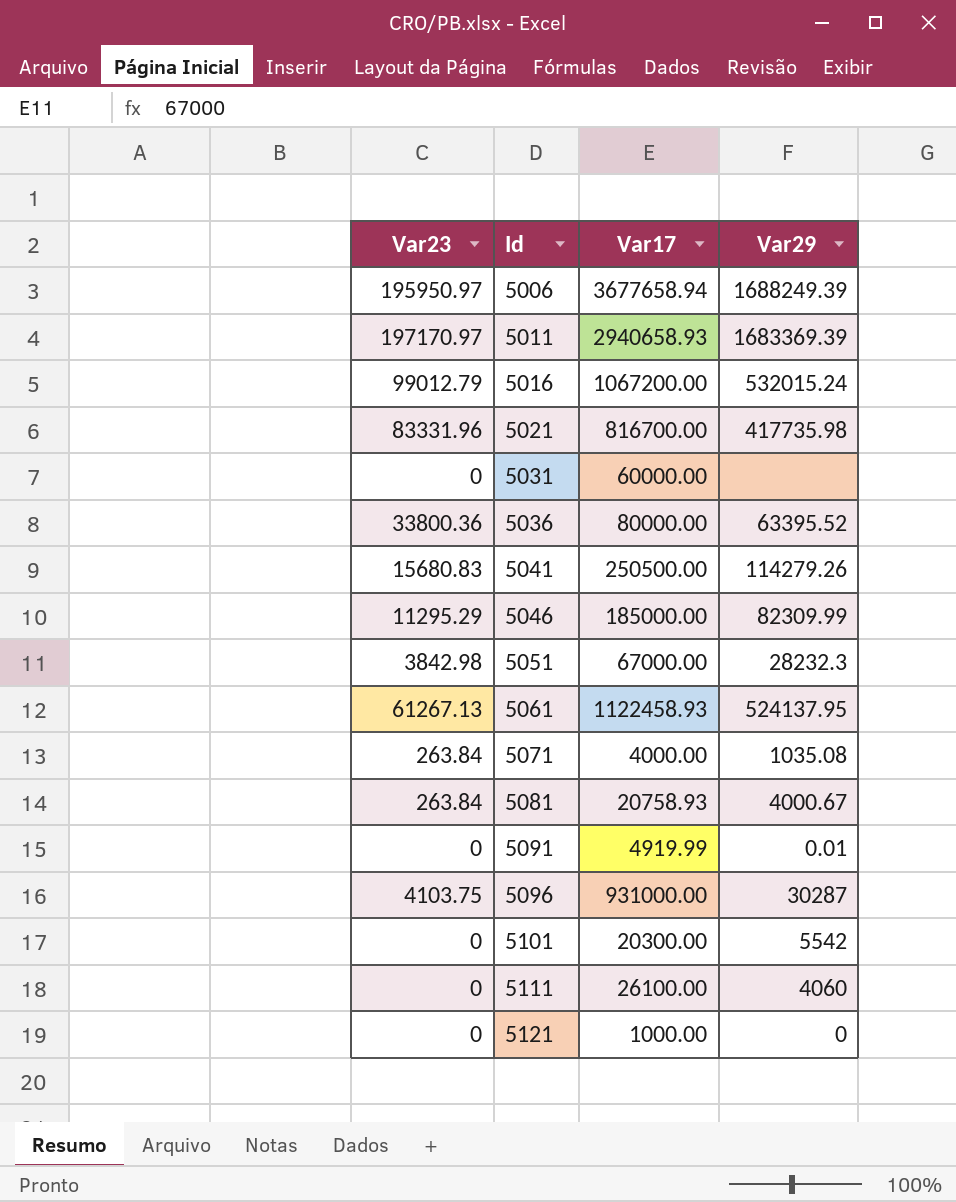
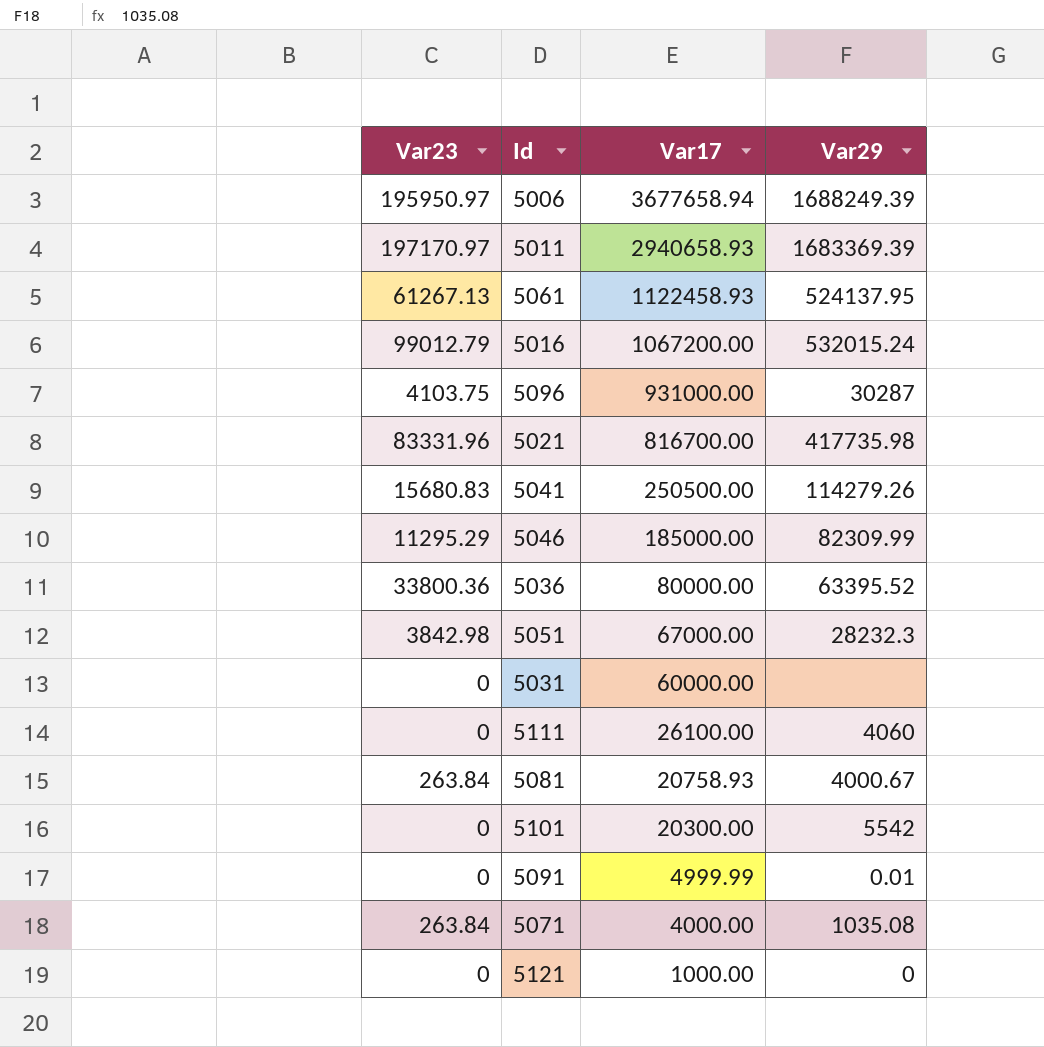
row order: Id ascending -> Var17 descending
5091 | Var17: 4919.99 -> 4999.99

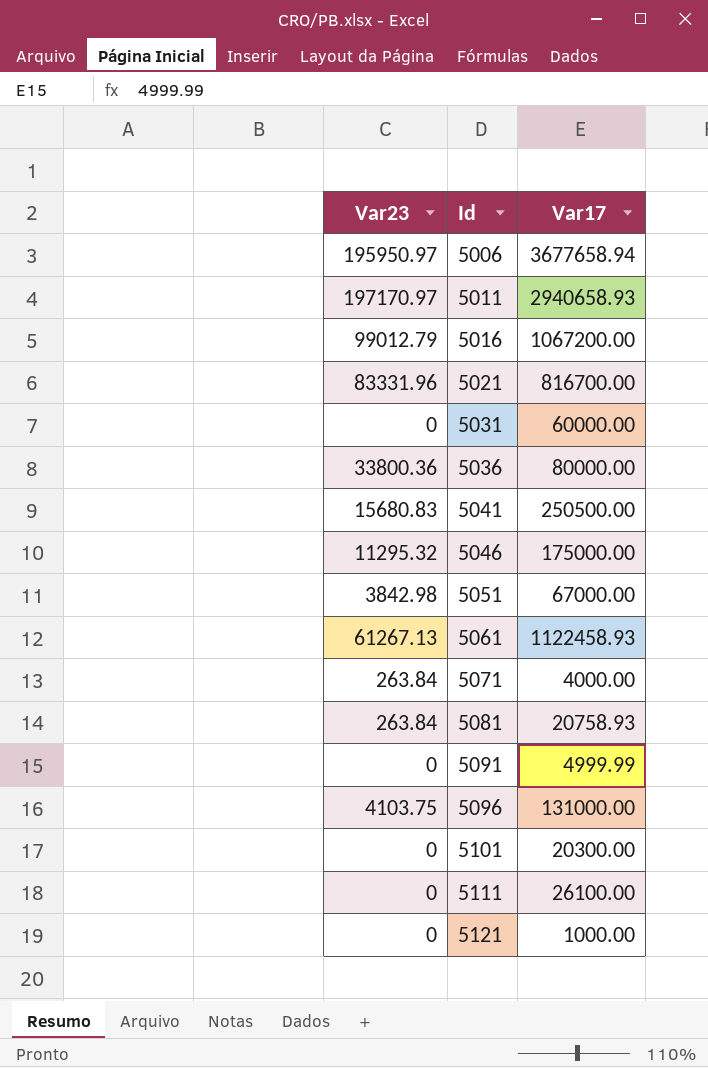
row order: Var17 descending -> Id ascending
column Var29 | position: 4 -> none
5046 | Var23: 11295.29 -> 11295.32
5046 | Var17: 185000.00 -> 175000.00
5096 | Var17: 931000.00 -> 131000.00

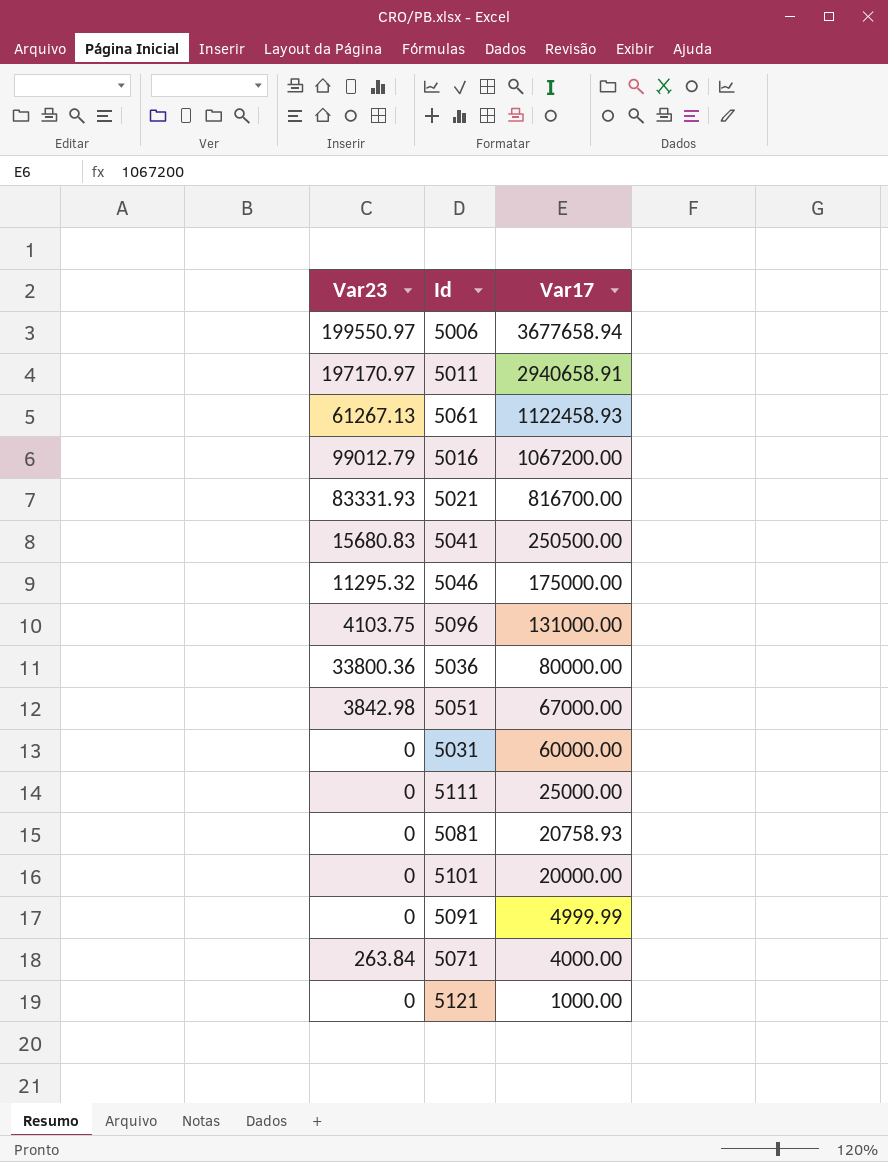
row order: Id ascending -> Var17 descending
5006 | Var23: 195950.97 -> 199550.97
5011 | Var17: 2940658.93 -> 2940658.91
5021 | Var23: 83331.96 -> 83331.93
5111 | Var17: 26100.00 -> 25000.00
5081 | Var23: 263.84 -> 0
5101 | Var17: 20300.00 -> 20000.00

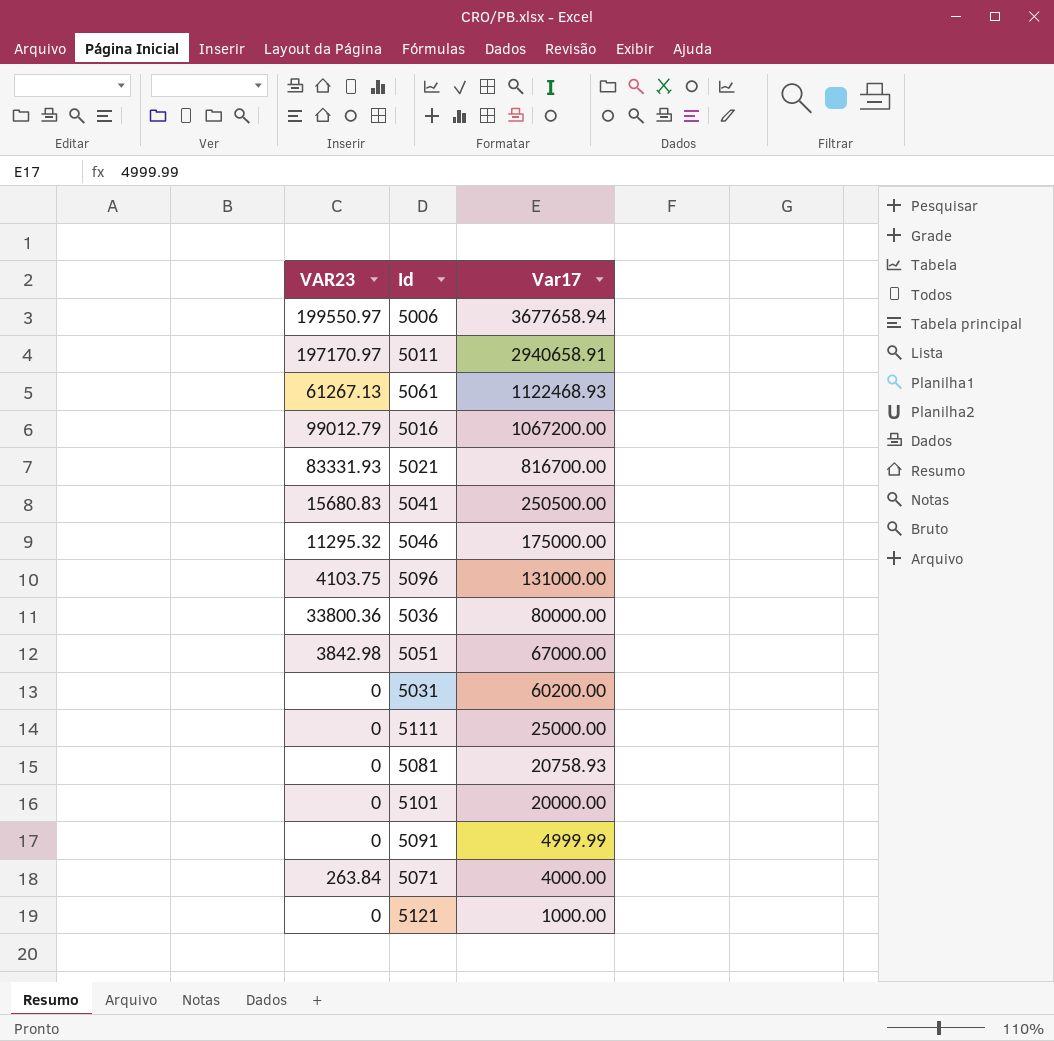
column name: Var23 -> VAR23
5061 | Var17: 1122458.93 -> 1122468.93
5031 | Var17: 60000.00 -> 60200.00

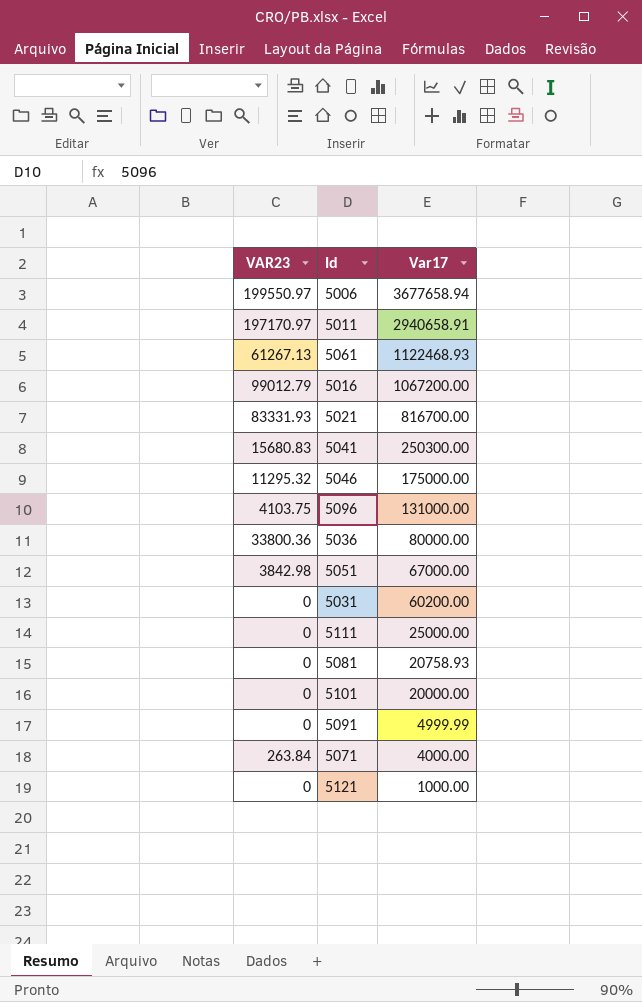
5041 | Var17: 250500.00 -> 250300.00

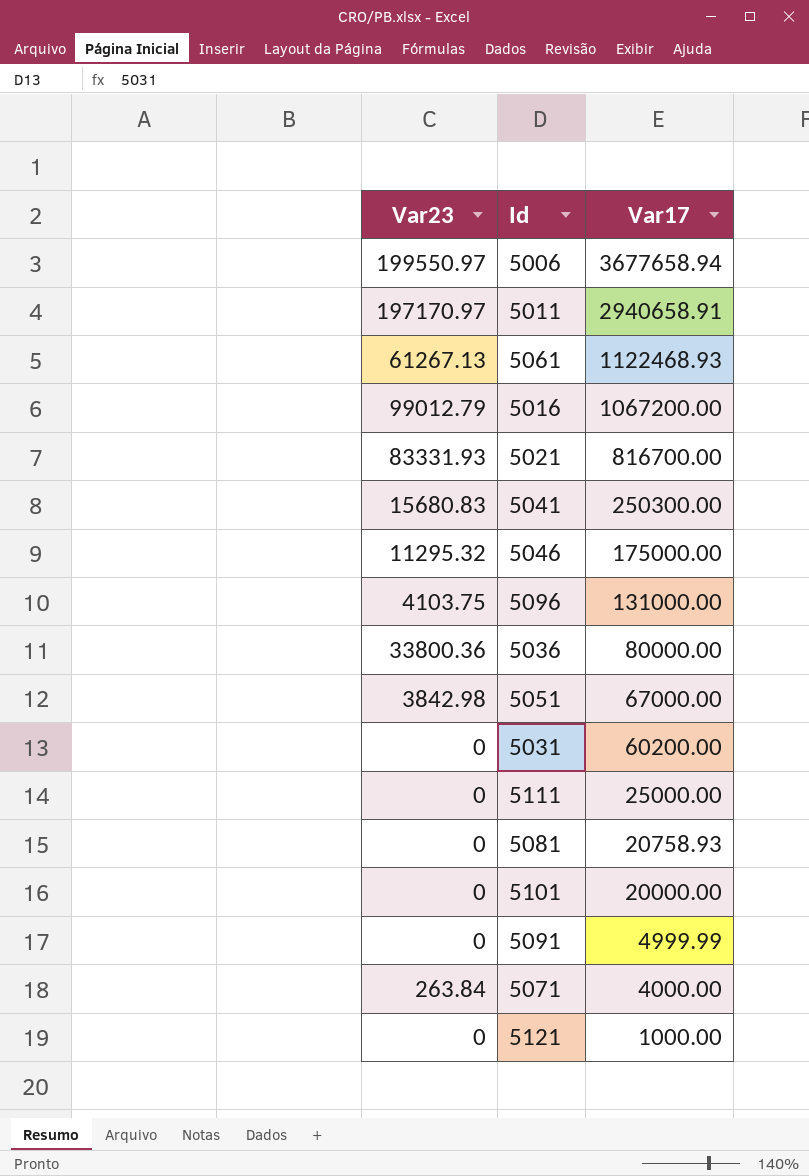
column name: VAR23 -> Var23

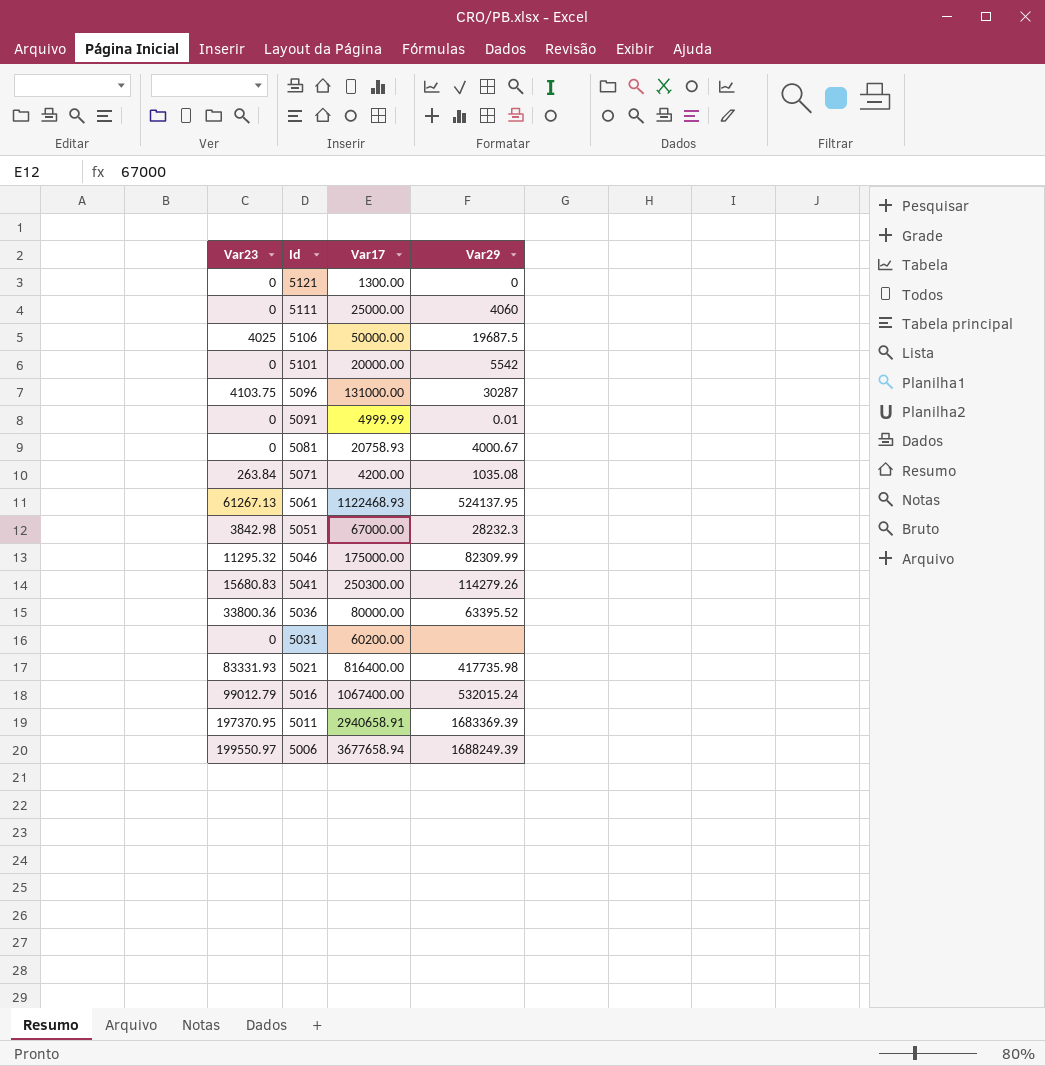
row order: Var17 descending -> Id descending
column Var29 | position: none -> 4
5121 | Var17: 1000.00 -> 1300.00
row 5106: none -> 4025 | 50000.00 | 19687.5
5071 | Var17: 4000.00 -> 4200.00
5021 | Var17: 816700.00 -> 816400.00
5016 | Var17: 1067200.00 -> 1067400.00
5011 | Var23: 197170.97 -> 197370.95

